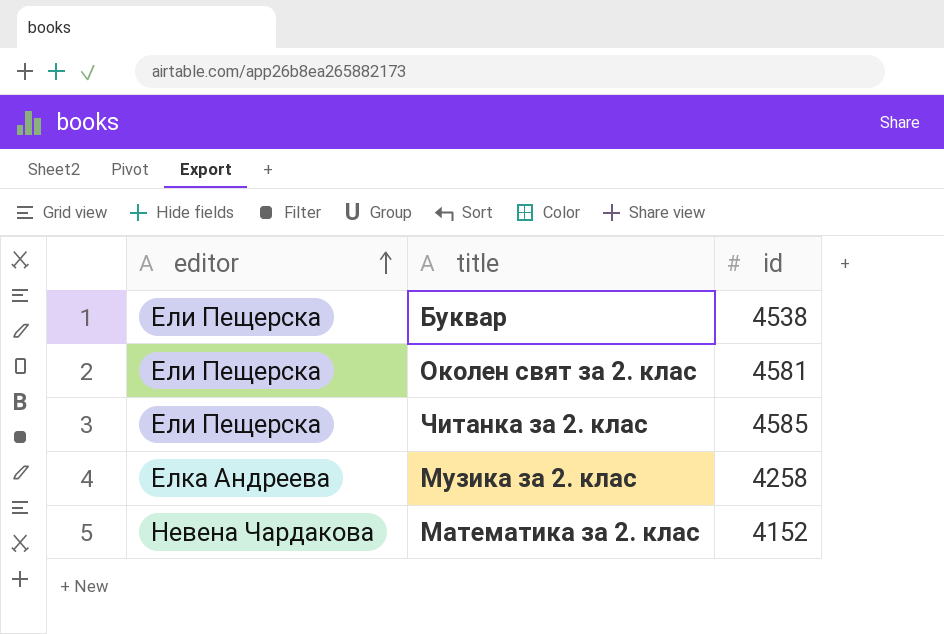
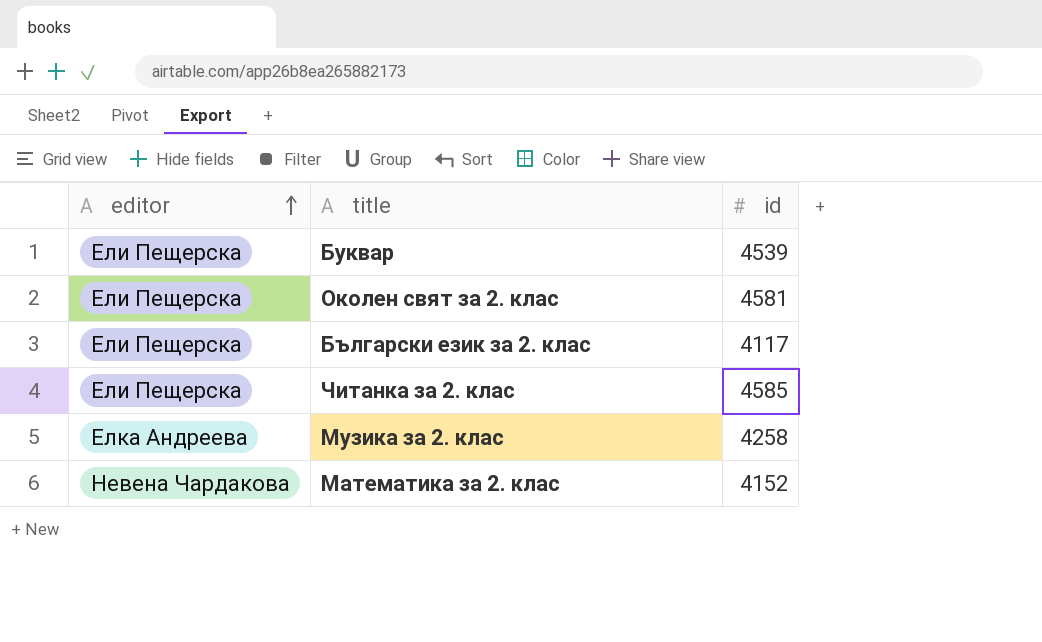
Буквар | id: 4538 -> 4539
row Български език зa 2. клас: none -> Ели Пещерска | 4117

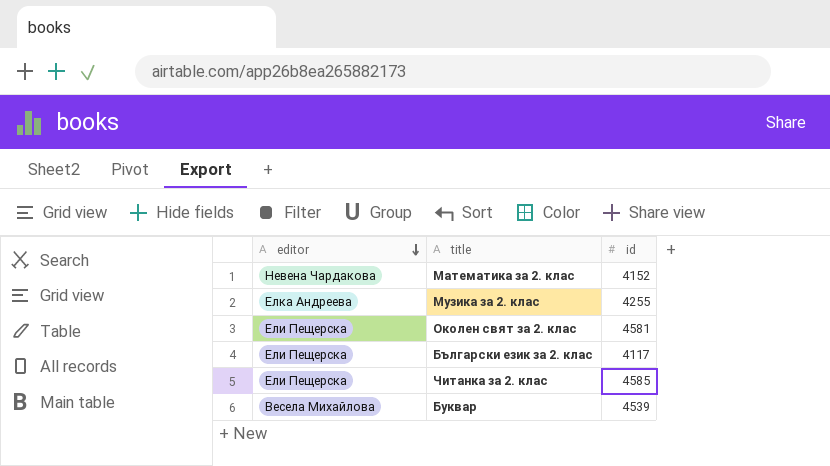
row order: editor ascending -> editor descending
Музика за 2. клас | id: 4258 -> 4255
Буквар | editor: Ели Пещерска -> Весела Михайлова

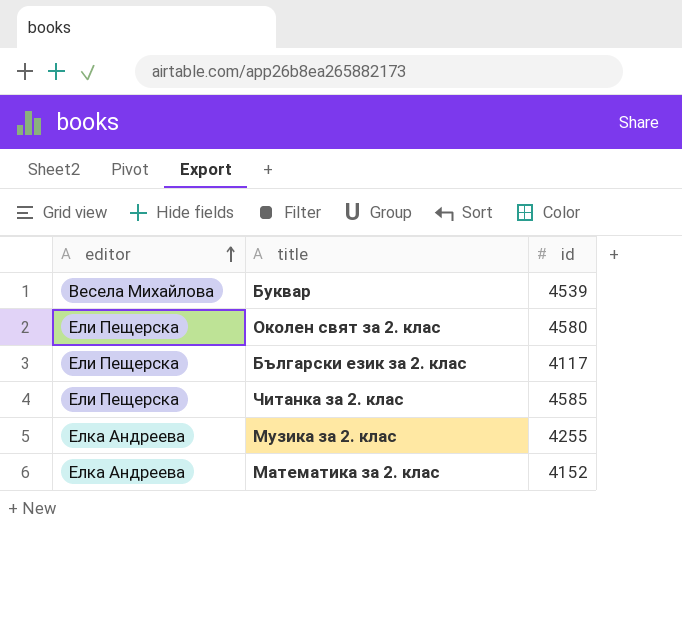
row order: editor descending -> editor ascending
Околен свят за 2. клас | id: 4581 -> 4580
Математика за 2. клас | editor: Невена Чардакова -> Елка Андреева

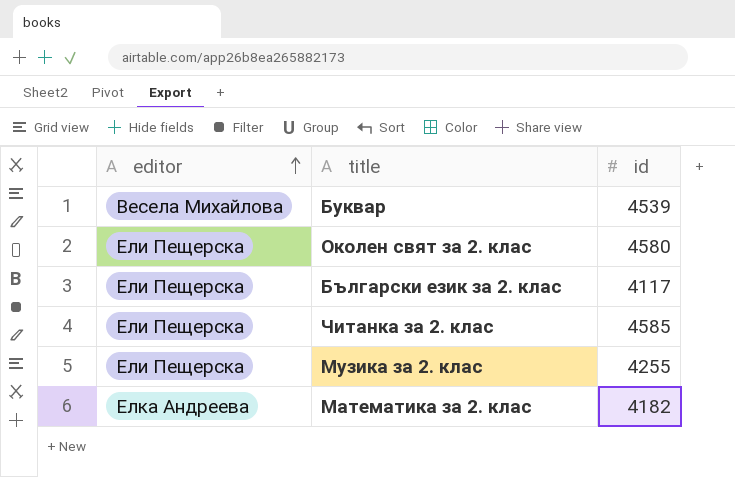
Музика за 2. клас | editor: Елка Андреева -> Ели Пещерска
Математика за 2. клас | id: 4152 -> 4182

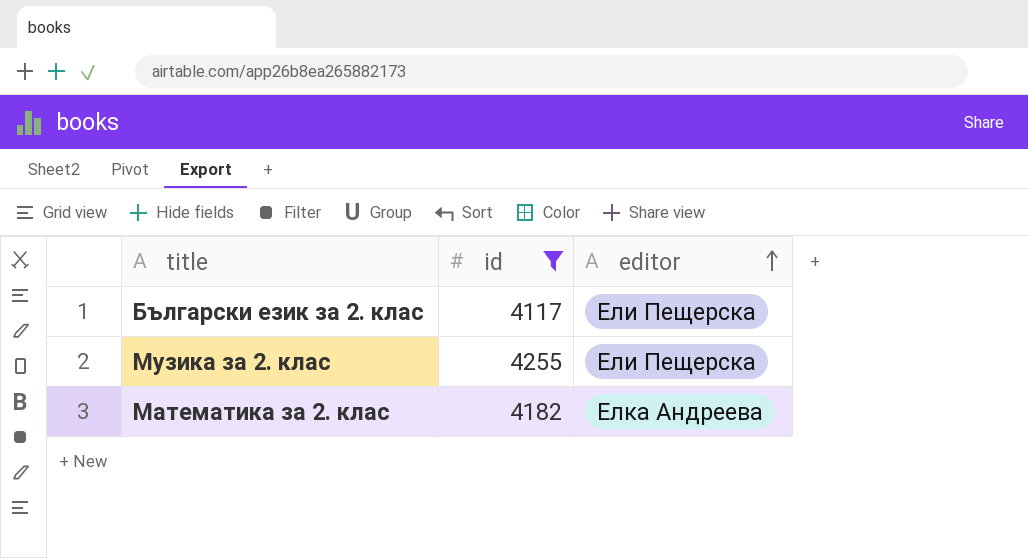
filter: none -> id <= 4255
column editor | position: 1 -> 3

